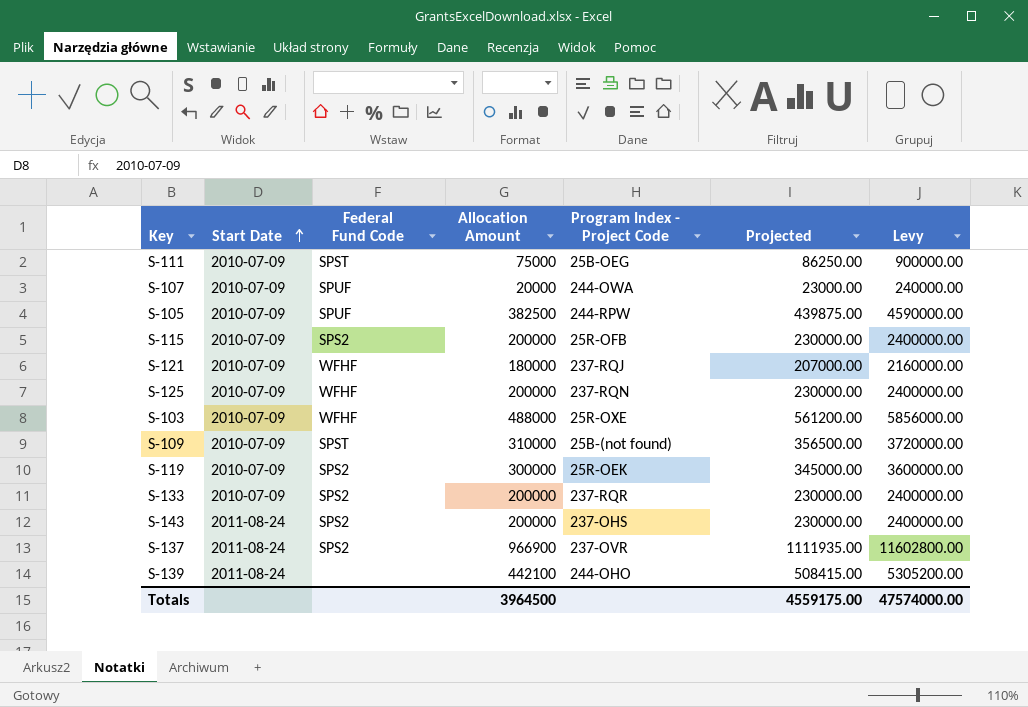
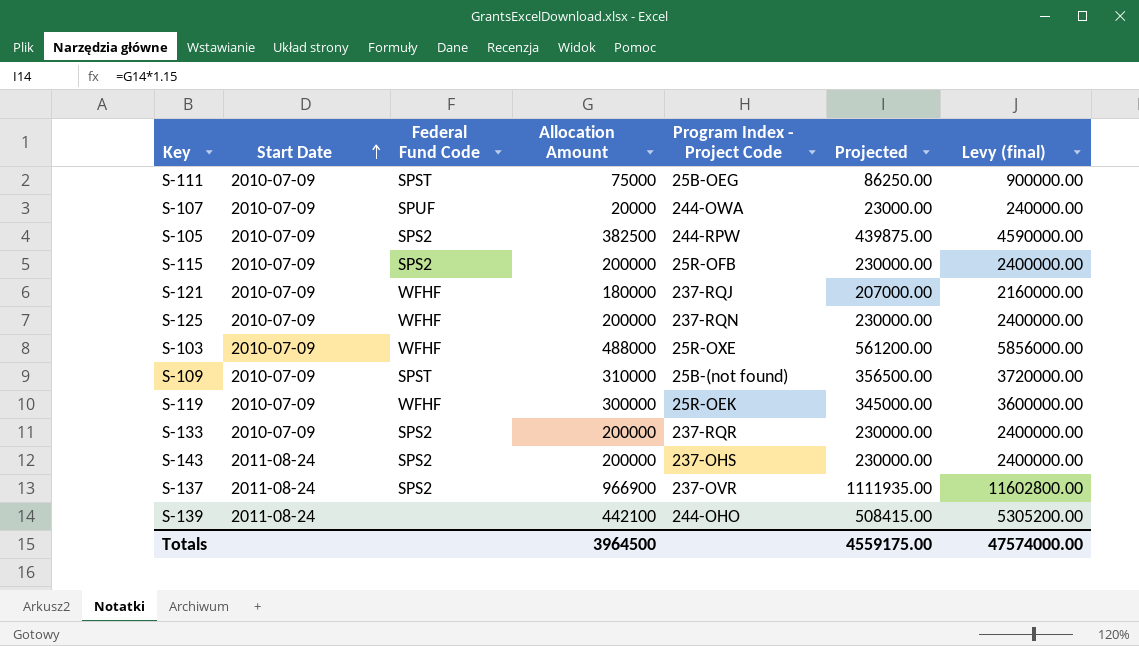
column name: Levy -> Levy (final)
S-105 | Federal Fund Code: SPUF -> SPS2
S-119 | Federal Fund Code: SPS2 -> WFHF

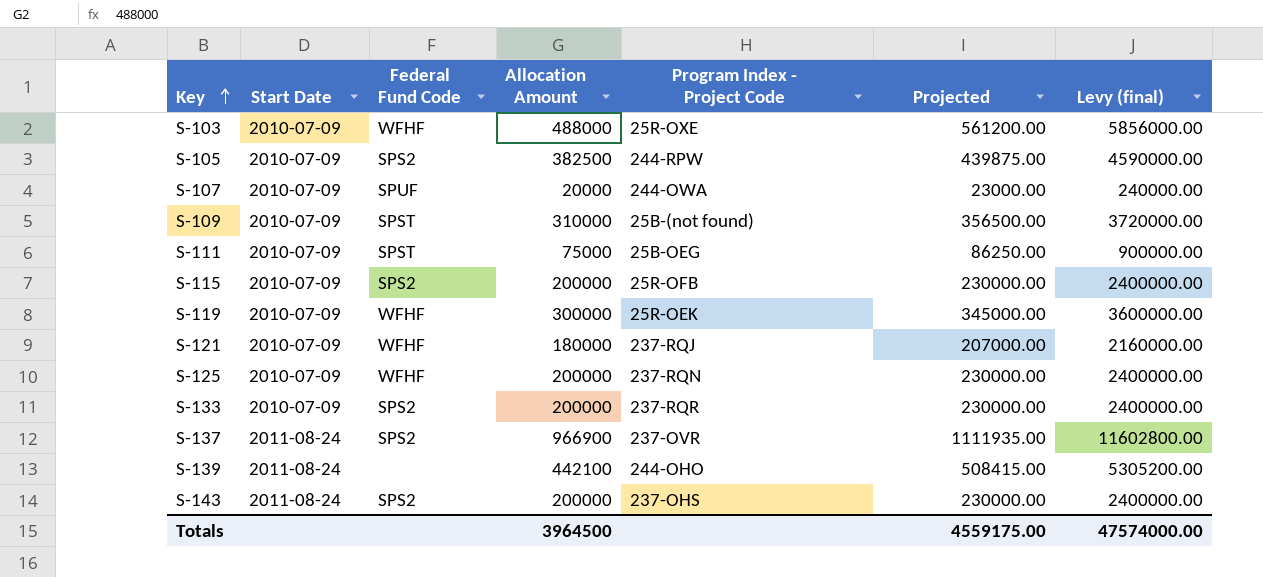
row order: Start Date ascending -> Key ascending

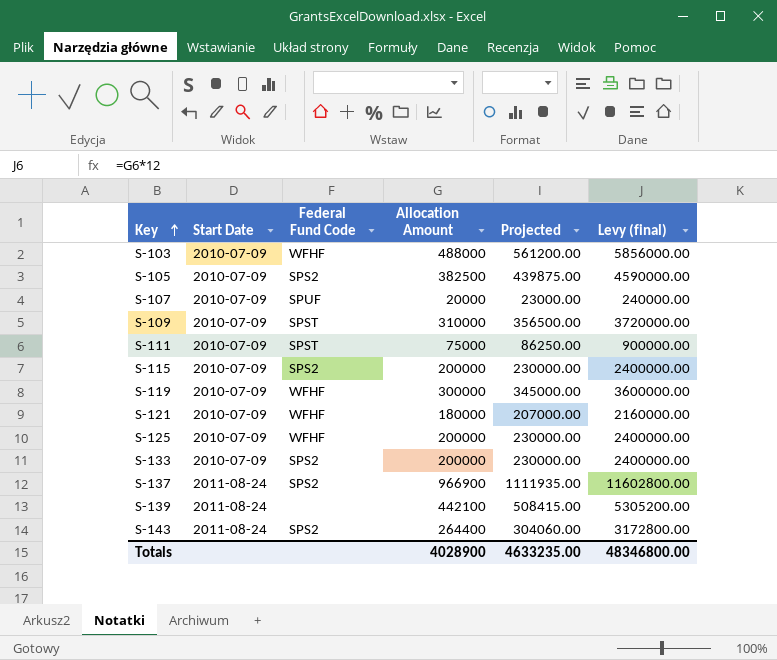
column Program Index - Project Code | position: 5 -> none
S-143 | Allocation Amount: 200000 -> 264400
S-143 | Projected: 230000.00 -> 304060.00
S-143 | Levy (final): 2400000.00 -> 3172800.00
Totals | Allocation Amount: 3964500 -> 4028900
Totals | Projected: 4559175.00 -> 4633235.00
Totals | Levy (final): 47574000.00 -> 48346800.00

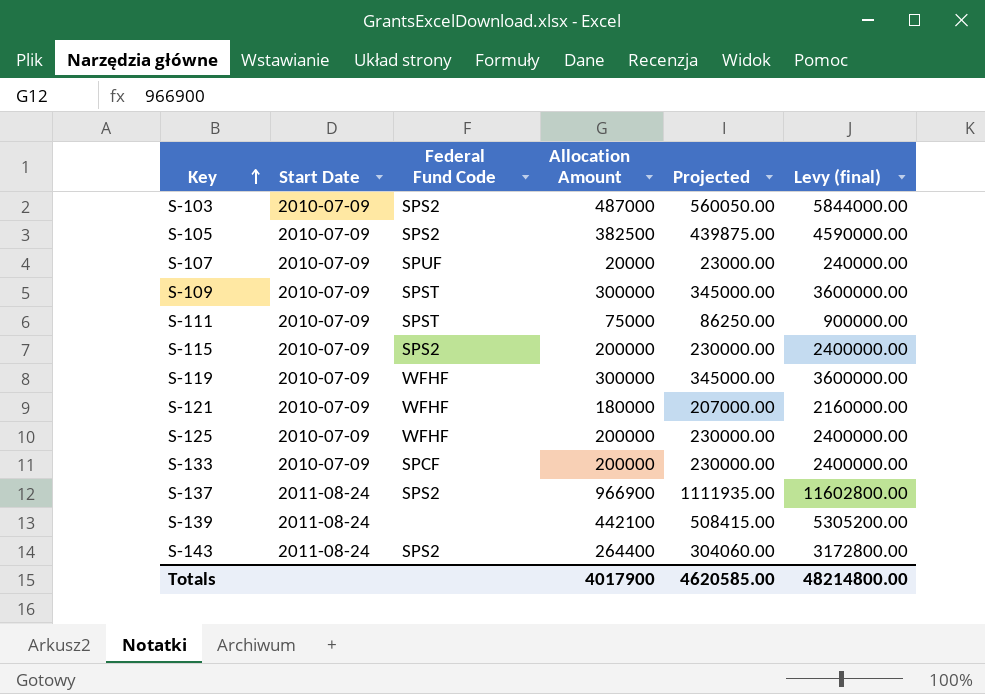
S-103 | Federal Fund Code: WFHF -> SPS2
S-103 | Allocation Amount: 488000 -> 487000
S-103 | Projected: 561200.00 -> 560050.00
S-103 | Levy (final): 5856000.00 -> 5844000.00
S-109 | Allocation Amount: 310000 -> 300000
S-109 | Projected: 356500.00 -> 345000.00
S-109 | Levy (final): 3720000.00 -> 3600000.00
S-133 | Federal Fund Code: SPS2 -> SPCF
Totals | Allocation Amount: 4028900 -> 4017900
Totals | Projected: 4633235.00 -> 4620585.00
Totals | Levy (final): 48346800.00 -> 48214800.00

